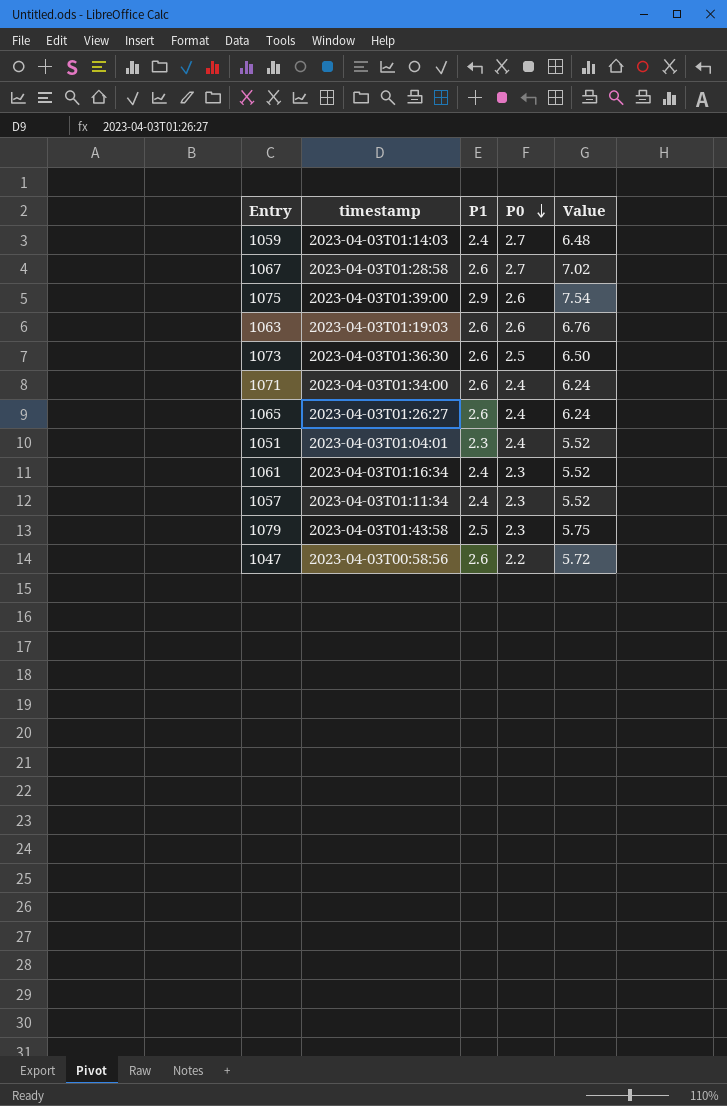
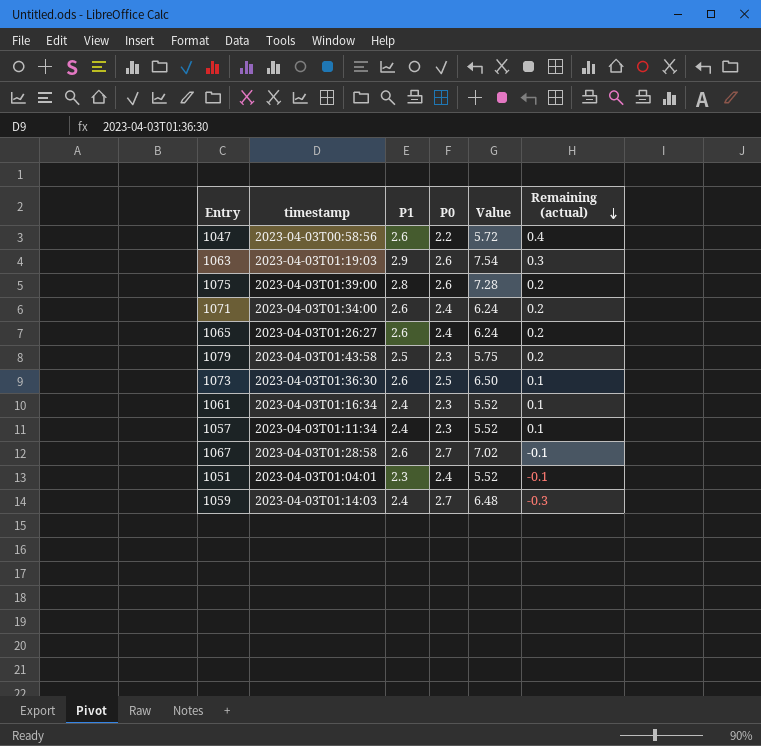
row order: P0 descending -> Remaining (actual) descending
column Remaining (actual) | formula: none -> [P1] - [P0]
1063 | P1: 2.6 -> 2.9
1063 | Value: 6.76 -> 7.54
1075 | P1: 2.9 -> 2.8
1075 | Value: 7.54 -> 7.28

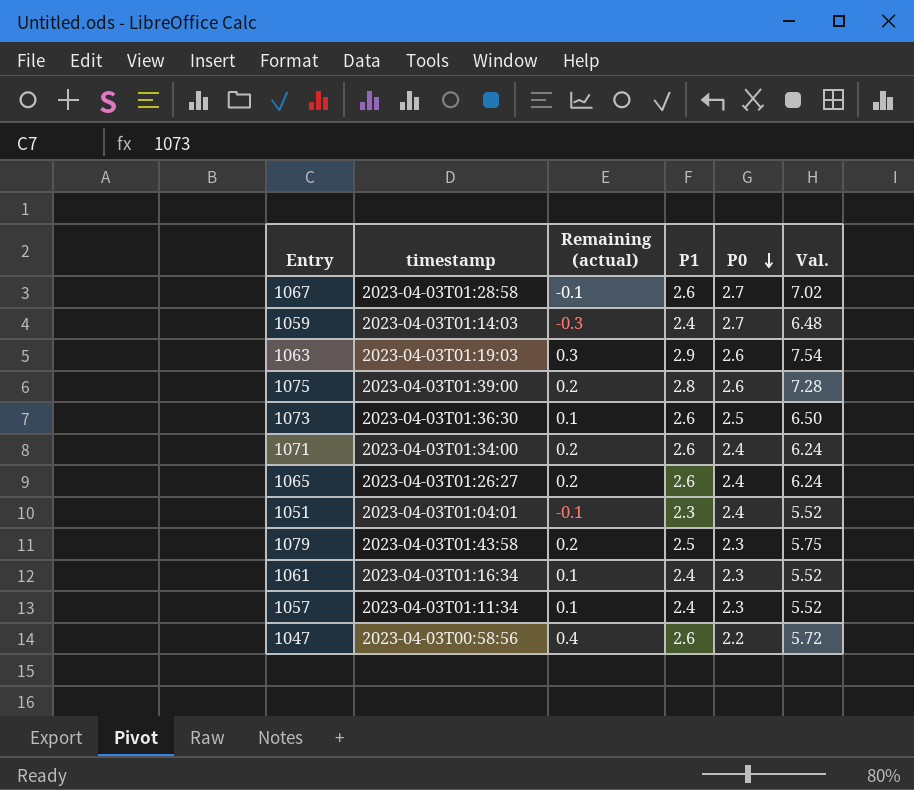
row order: Remaining (actual) descending -> P0 descending
column Remaining (actual) | position: 6 -> 3
column name: Value -> Val.

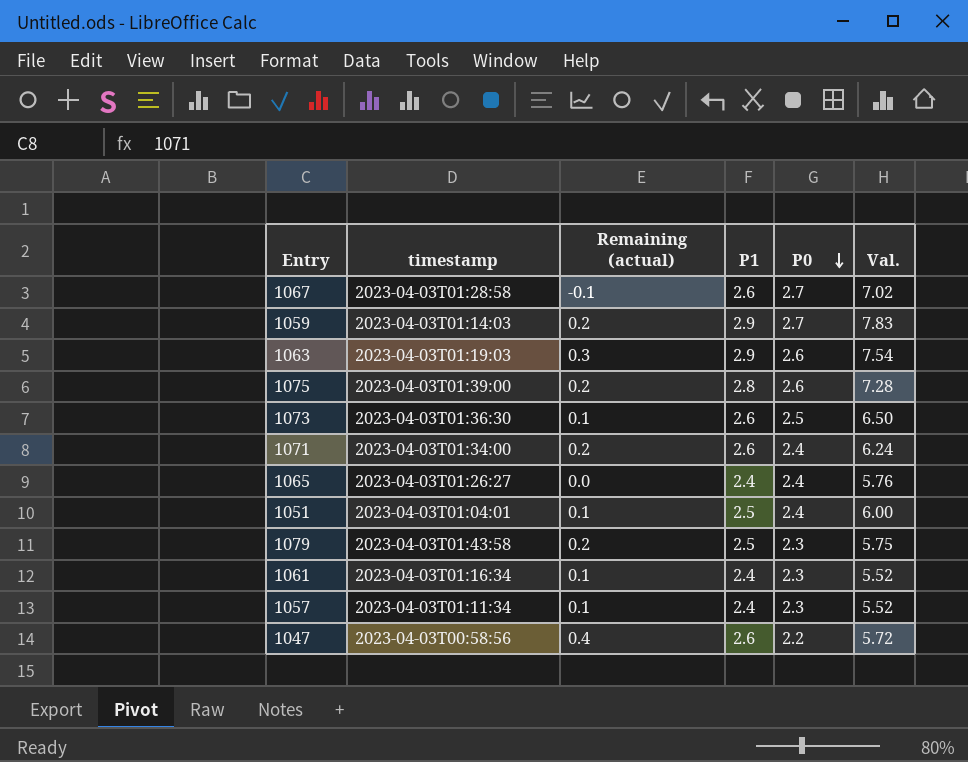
1059 | Remaining (actual): -0.3 -> 0.2
1059 | P1: 2.4 -> 2.9
1059 | Val.: 6.48 -> 7.83
1065 | Remaining (actual): 0.2 -> 0.0
1065 | P1: 2.6 -> 2.4
1065 | Val.: 6.24 -> 5.76
1051 | Remaining (actual): -0.1 -> 0.1
1051 | P1: 2.3 -> 2.5
1051 | Val.: 5.52 -> 6.00

